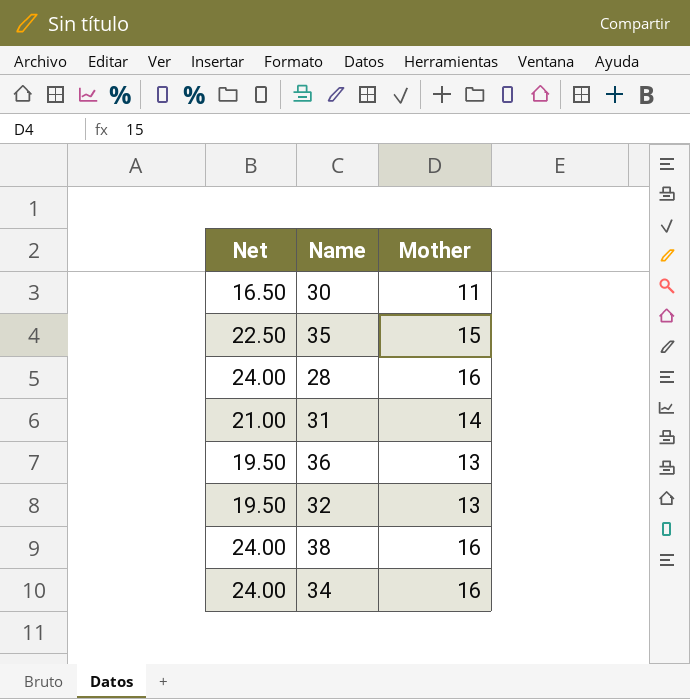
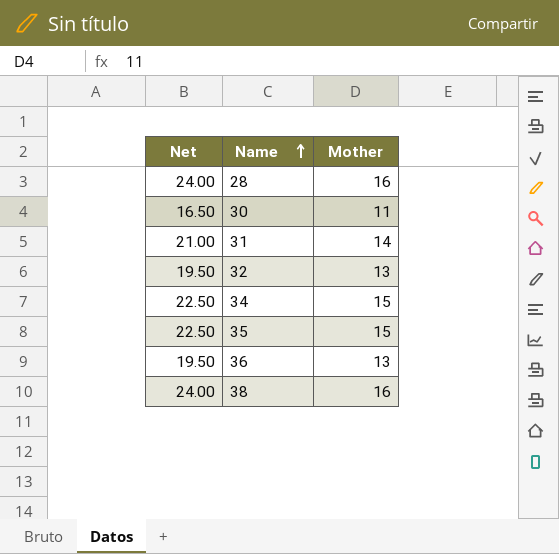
row order: none -> Name ascending
34 | Net: 24.00 -> 22.50
34 | Mother: 16 -> 15

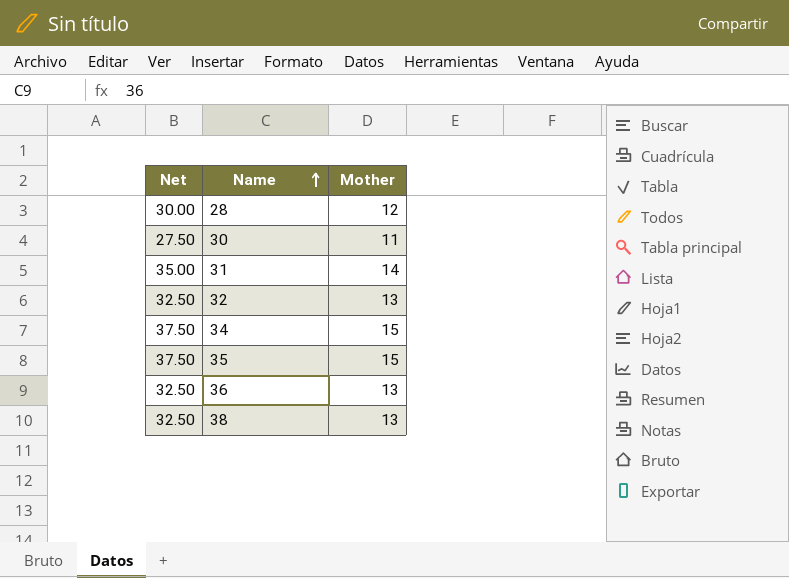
column Net | formula: [Mother] * 1.5 -> [Mother] * 2.5
28 | Mother: 16 -> 12
38 | Mother: 16 -> 13

